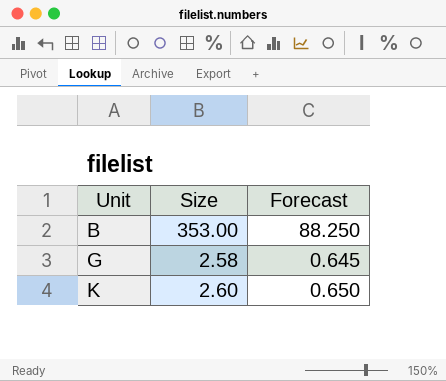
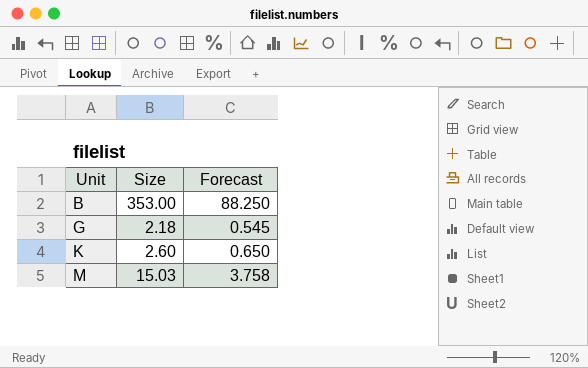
G | Size: 2.58 -> 2.18
G | Forecast: 0.645 -> 0.545
row M: none -> 15.03 | 3.758

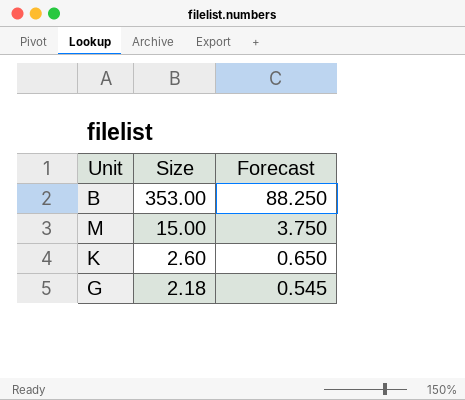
row order: Unit ascending -> Size descending
M | Size: 15.03 -> 15.00
M | Forecast: 3.758 -> 3.750

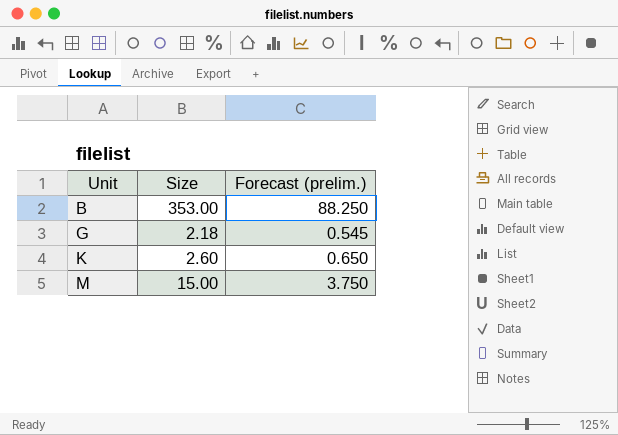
row order: Size descending -> Unit ascending
column name: Forecast -> Forecast (prelim.)

